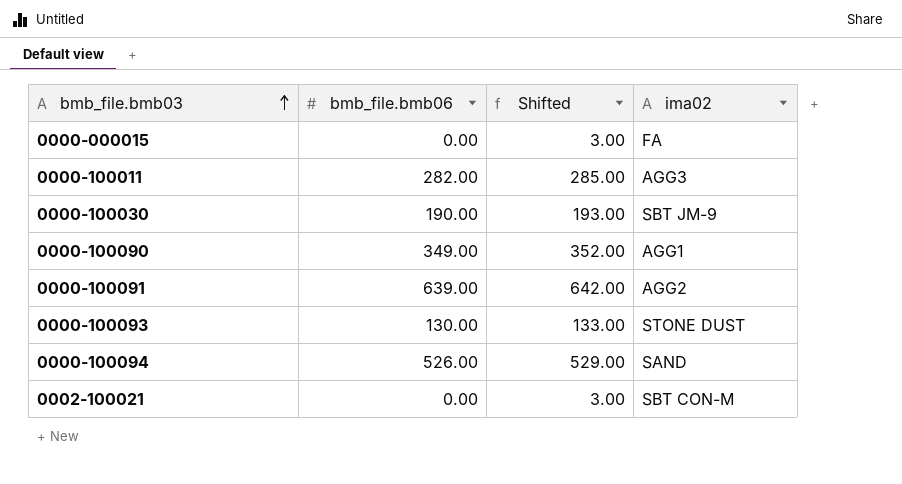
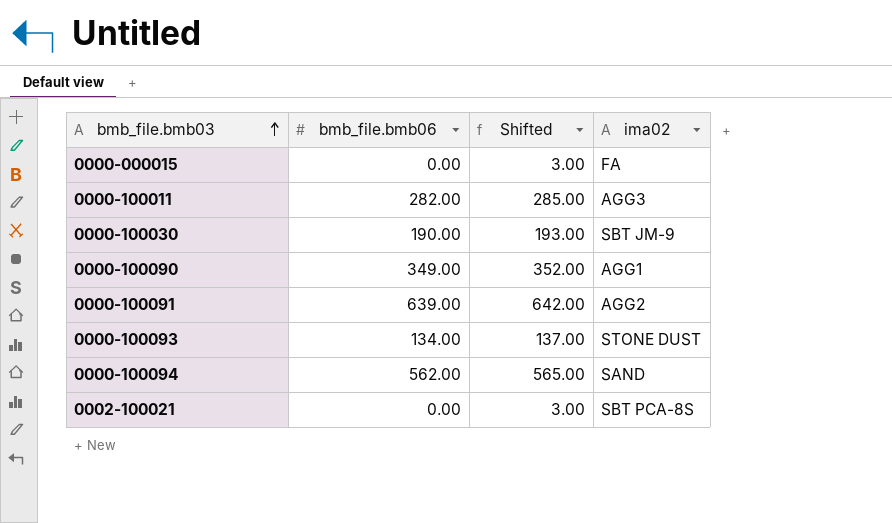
0000-100093 | bmb_file.bmb06: 130.00 -> 134.00
0000-100093 | Shifted: 133.00 -> 137.00
0000-100094 | bmb_file.bmb06: 526.00 -> 562.00
0000-100094 | Shifted: 529.00 -> 565.00
0002-100021 | ima02: SBT CON-M -> SBT PCA-8S

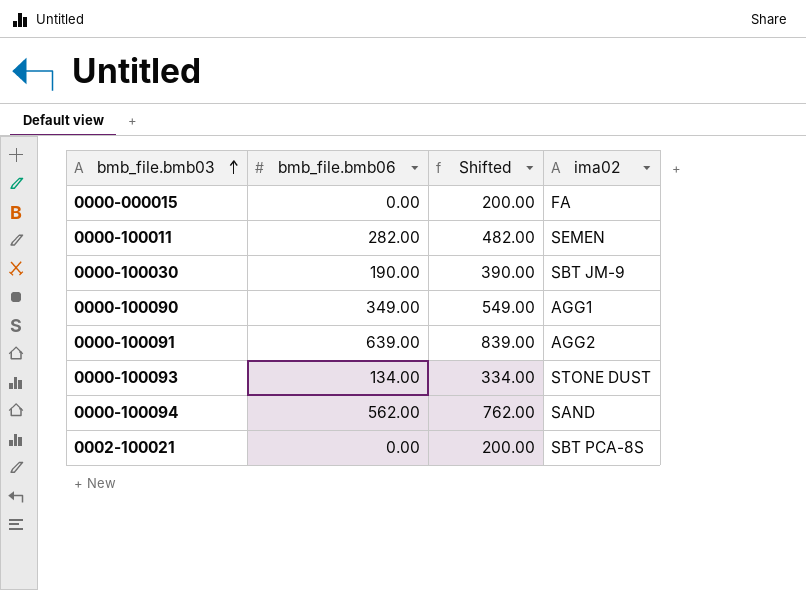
column Shifted | formula: [bmb_file.bmb06] + 3 -> [bmb_file.bmb06] + 200
0000-100011 | ima02: AGG3 -> SEMEN

